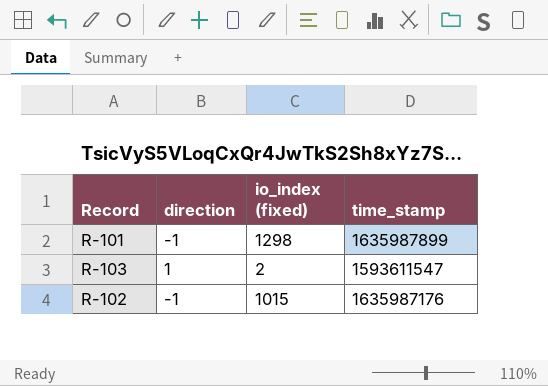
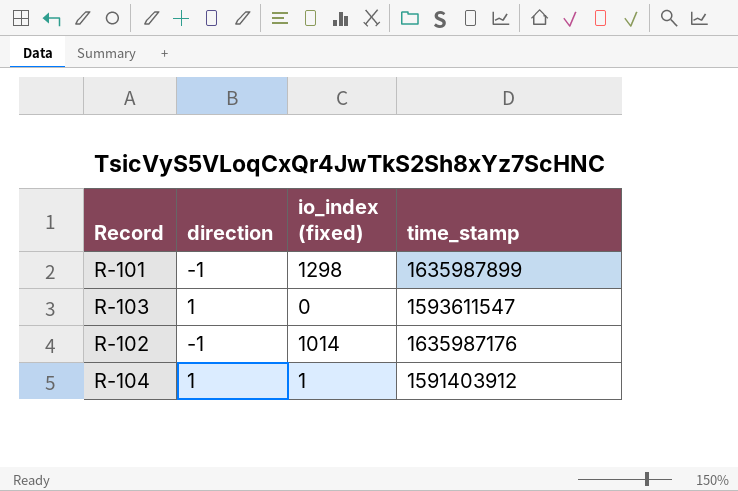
R-103 | io_index (fixed): 2 -> 0
R-102 | io_index (fixed): 1015 -> 1014
row R-104: none -> 1 | 1 | 1591403912

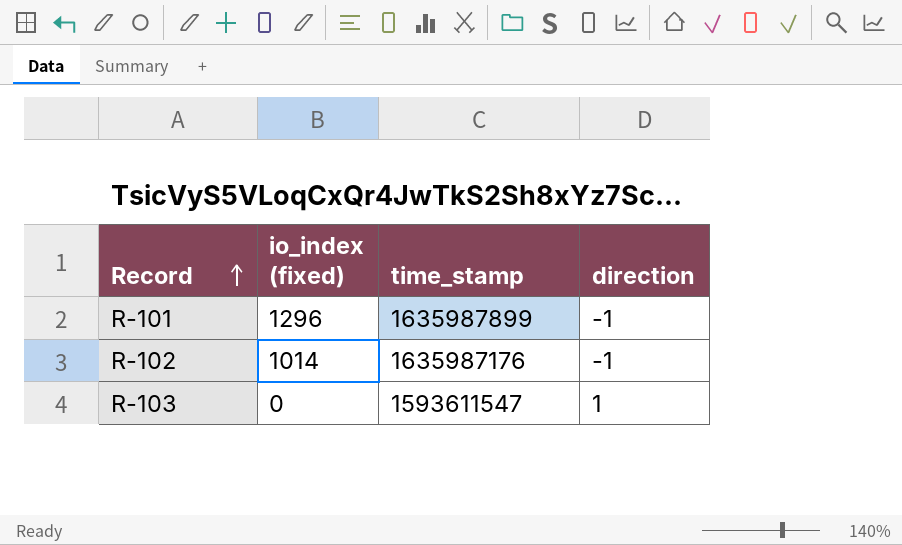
row order: none -> Record ascending
column direction | position: 2 -> 4
row R-104: 1 | 1 | 1591403912 -> none
R-101 | io_index (fixed): 1298 -> 1296

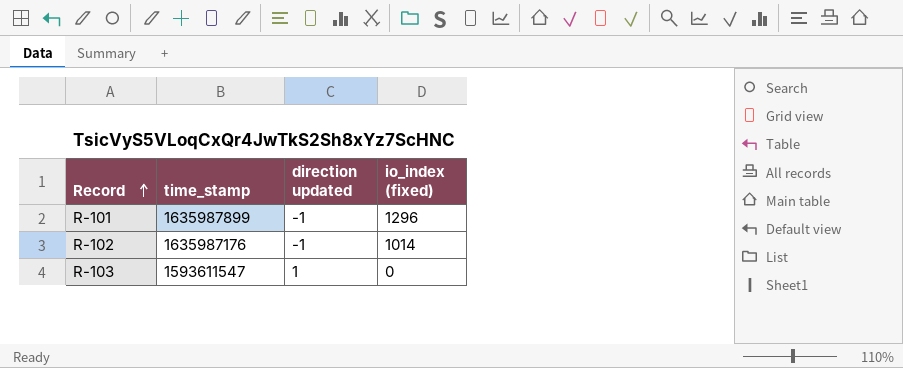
column name: direction -> direction updated
column io_index (fixed) | position: 2 -> 4

